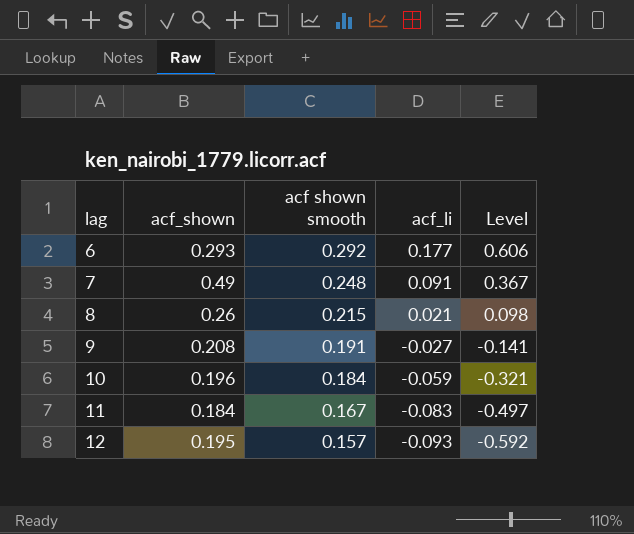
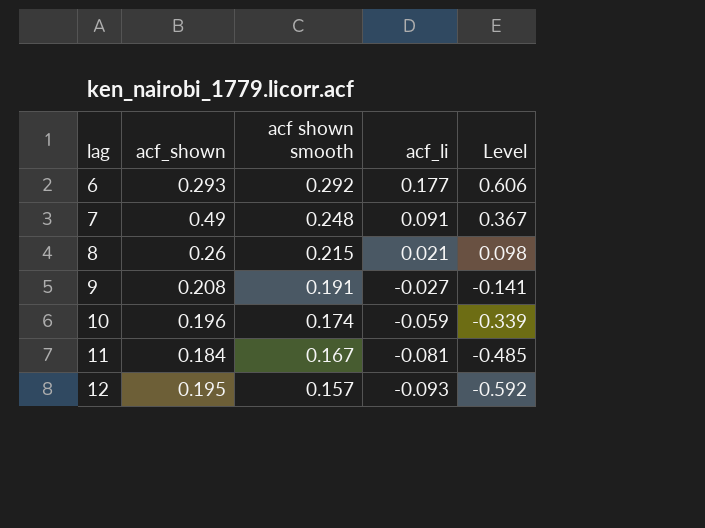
10 | acf shown smooth: 0.184 -> 0.174
10 | Level: -0.321 -> -0.339
11 | acf_li: -0.083 -> -0.081
11 | Level: -0.497 -> -0.485

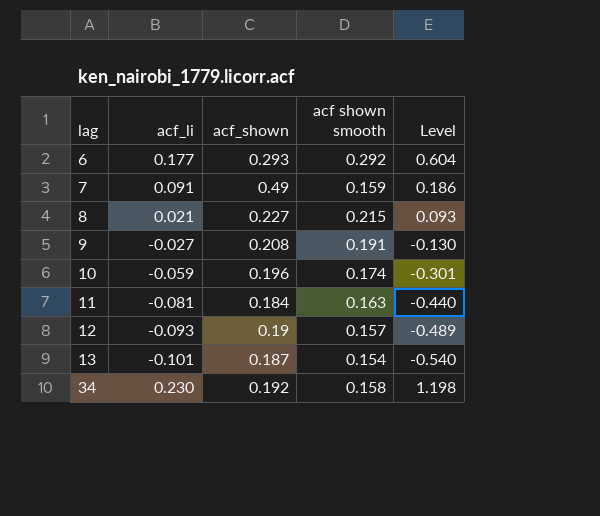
column acf_li | position: 4 -> 2
column Level | formula: [acf_li] / [acf shown smooth] -> [acf_li] / [acf_shown]
7 | acf shown smooth: 0.248 -> 0.159
8 | acf_shown: 0.26 -> 0.227
11 | acf shown smooth: 0.167 -> 0.163
12 | acf_shown: 0.195 -> 0.19
row 13: none -> -0.101 | 0.187 | 0.154 | -0.540
row 34: none -> 0.230 | 0.192 | 0.158 | 1.198

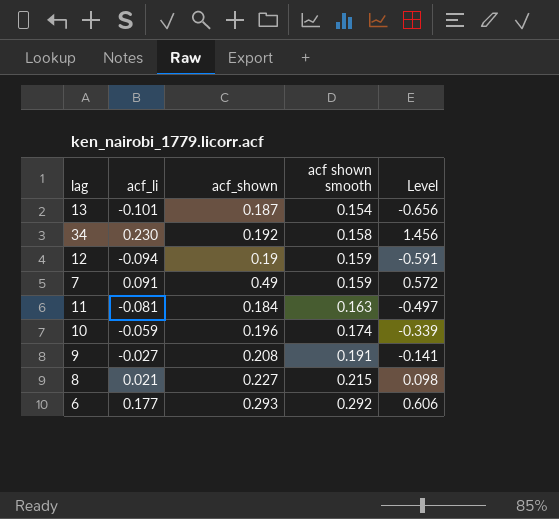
row order: lag ascending -> acf shown smooth ascending
column Level | formula: [acf_li] / [acf_shown] -> [acf_li] / [acf shown smooth]
12 | acf_li: -0.093 -> -0.094
12 | acf shown smooth: 0.157 -> 0.159

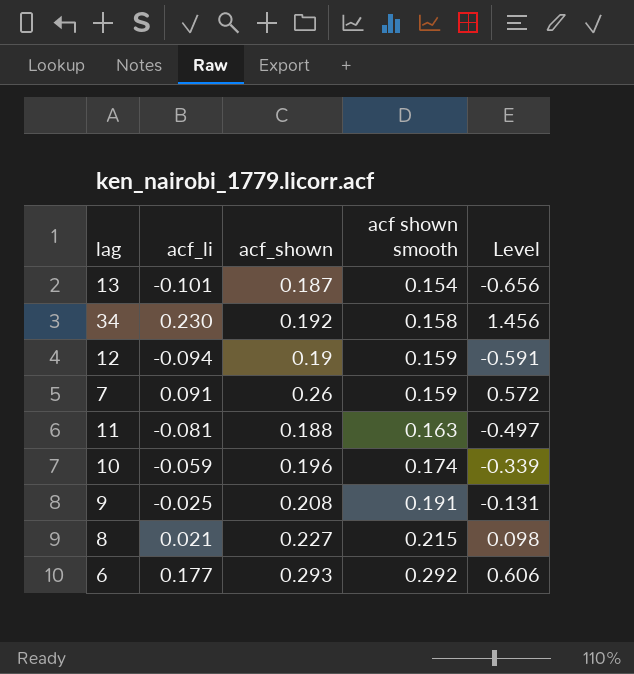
7 | acf_shown: 0.49 -> 0.26
11 | acf_shown: 0.184 -> 0.188
9 | acf_li: -0.027 -> -0.025
9 | Level: -0.141 -> -0.131

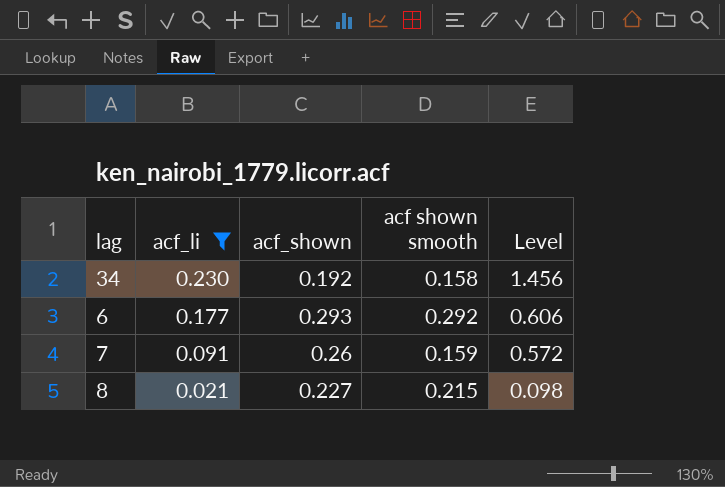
filter: none -> acf_li >= 0.021
row order: acf shown smooth ascending -> acf_li descending

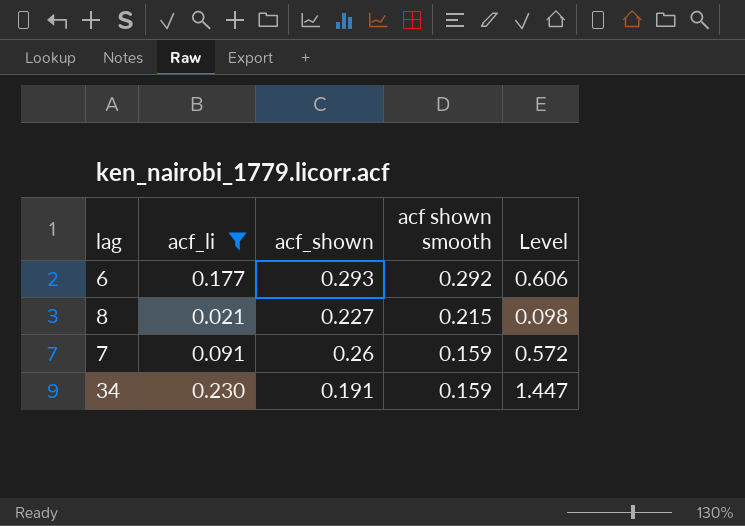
row order: acf_li descending -> acf shown smooth descending
34 | acf_shown: 0.192 -> 0.191
34 | acf shown smooth: 0.158 -> 0.159
34 | Level: 1.456 -> 1.447

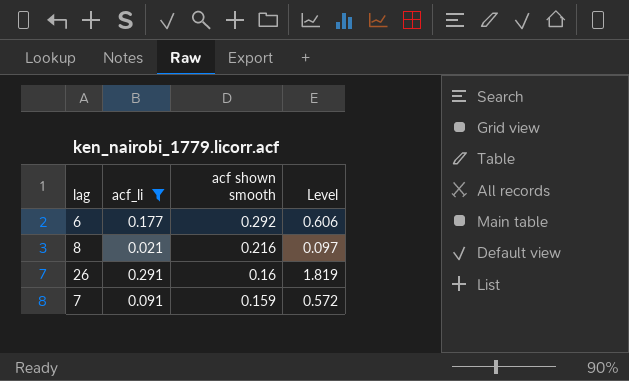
column acf_shown | position: 3 -> none
row 34: 0.230 | 0.191 | 0.159 | 1.447 -> none
8 | acf shown smooth: 0.215 -> 0.216
8 | Level: 0.098 -> 0.097
row 26: none -> 0.291 | 0.16 | 1.819

